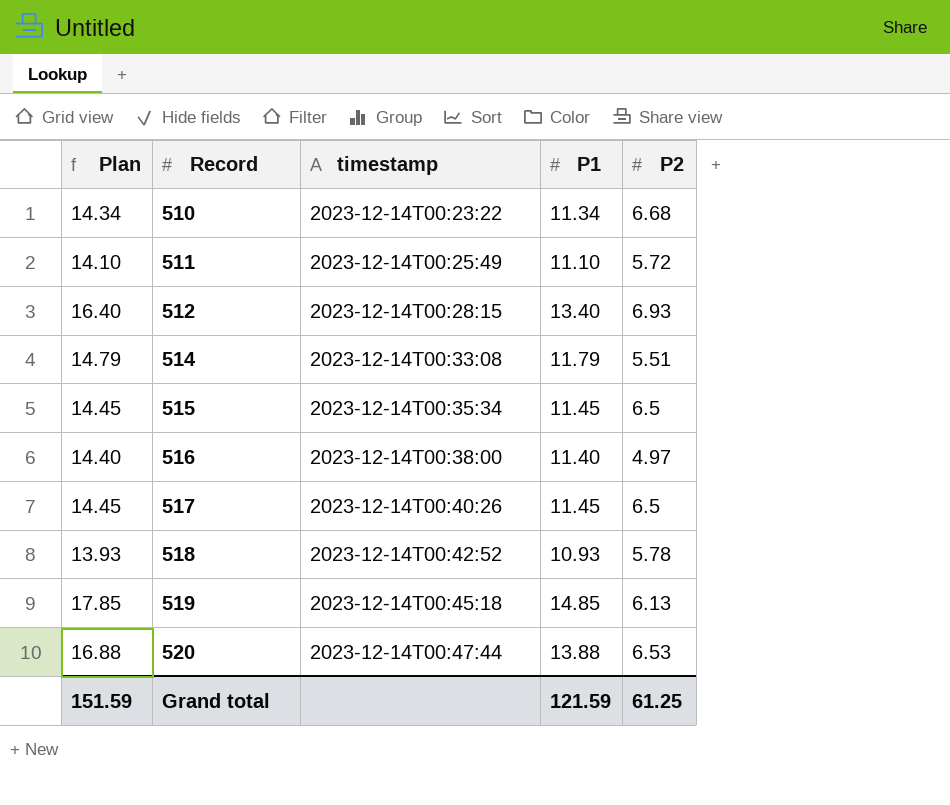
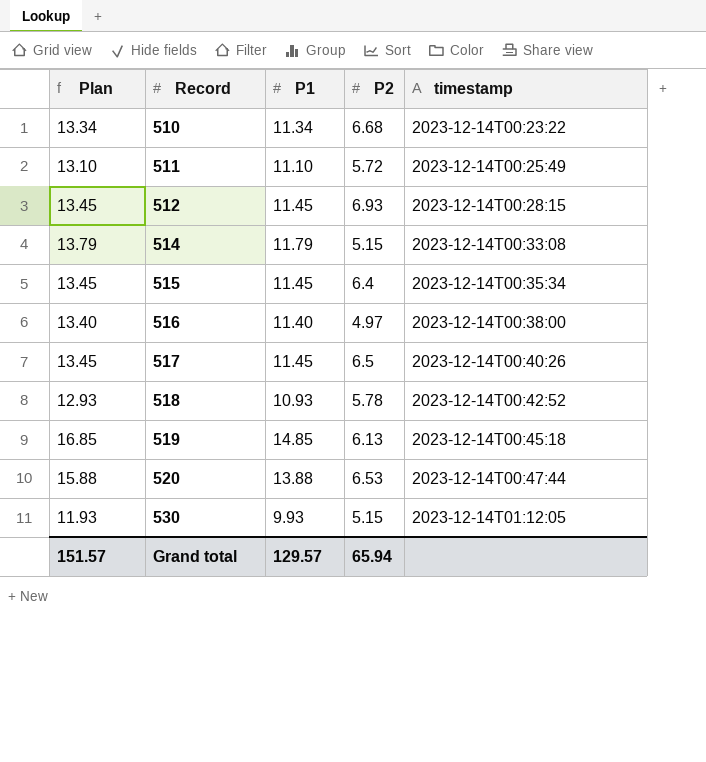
column Plan | formula: [P1] + 3 -> [P1] + 2
column timestamp | position: 3 -> 5
512 | P1: 13.40 -> 11.45
514 | P2: 5.51 -> 5.15
515 | P2: 6.5 -> 6.4
row 530: none -> 11.93 | 9.93 | 5.15 | 2023-12-14T01:12:05
Grand total | Plan: 151.59 -> 151.57
Grand total | P1: 121.59 -> 129.57
Grand total | P2: 61.25 -> 65.94

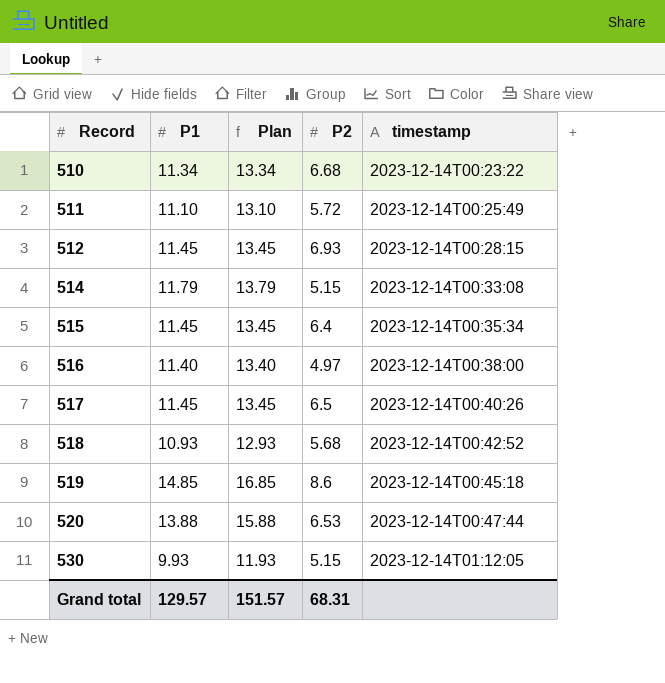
column Plan | position: 1 -> 3
518 | P2: 5.78 -> 5.68
519 | P2: 6.13 -> 8.6
Grand total | P2: 65.94 -> 68.31

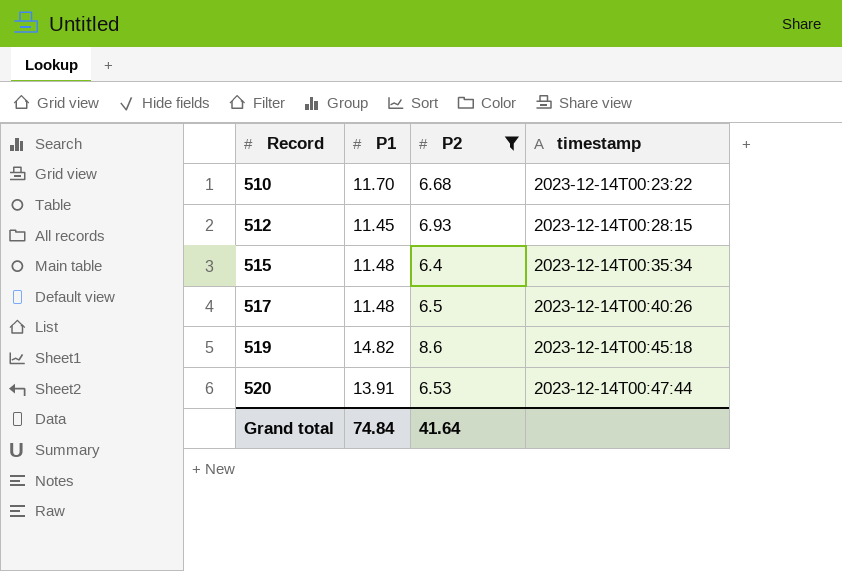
filter: none -> P2 >= 6.4
column Plan | formula: [P1] + 2 -> none
510 | P1: 11.34 -> 11.70
515 | P1: 11.45 -> 11.48
517 | P1: 11.45 -> 11.48
519 | P1: 14.85 -> 14.82
520 | P1: 13.88 -> 13.91
Grand total | P1: 129.57 -> 74.84
Grand total | P2: 68.31 -> 41.64

